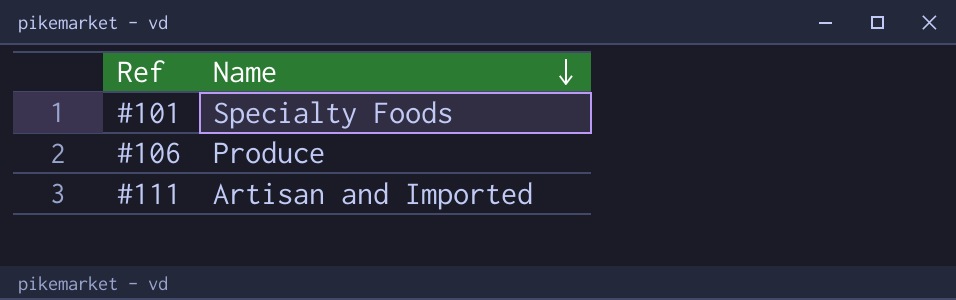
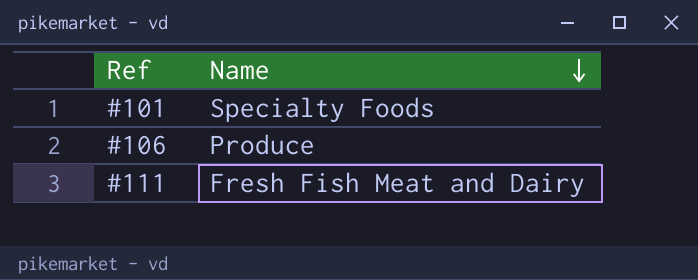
#111 | Name: Artisan and Imported -> Fresh Fish Meat and Dairy

